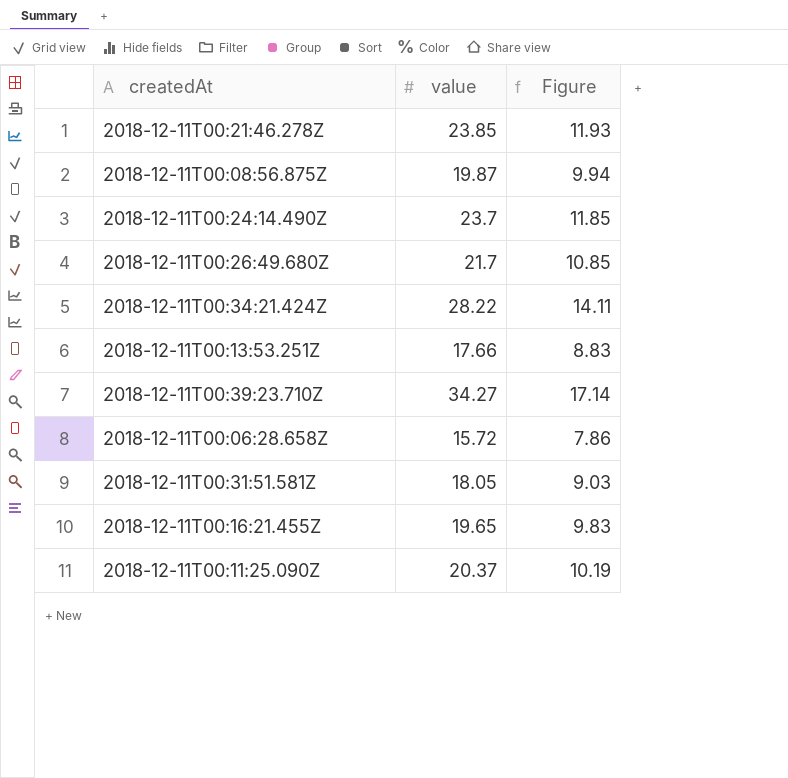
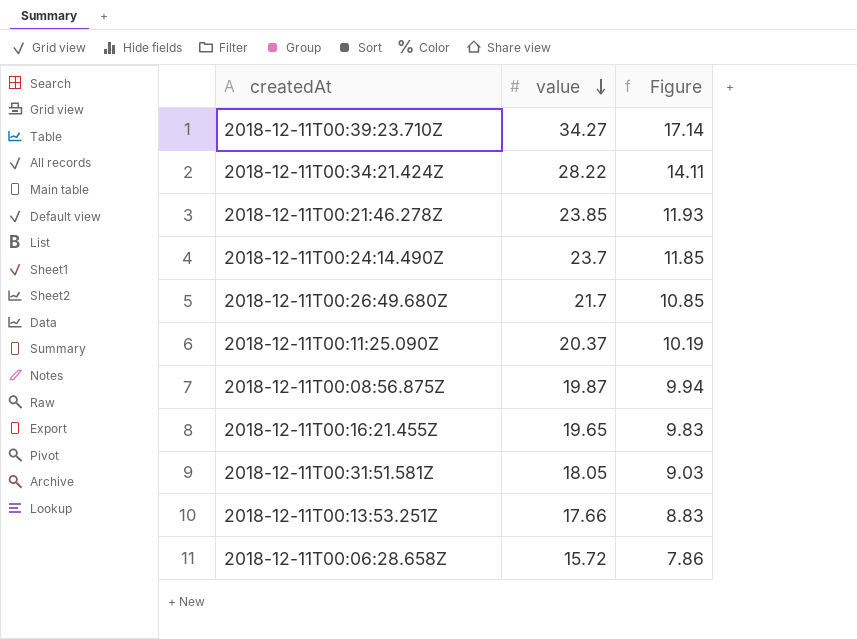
row order: none -> value descending

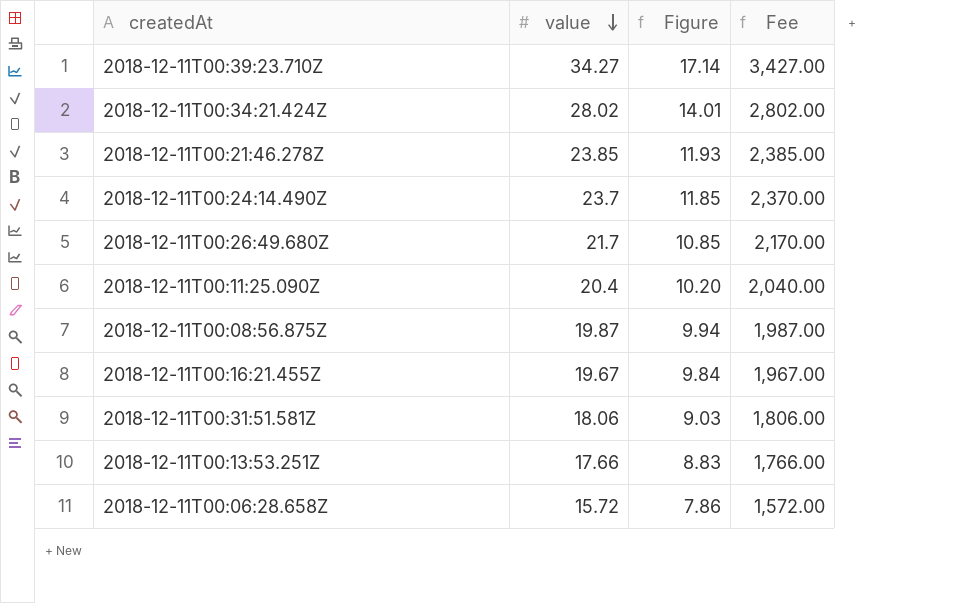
column Fee | formula: none -> [value] * 100
2018-12-11T00:34:21.424Z | value: 28.22 -> 28.02
2018-12-11T00:34:21.424Z | Figure: 14.11 -> 14.01
2018-12-11T00:11:25.090Z | value: 20.37 -> 20.4
2018-12-11T00:11:25.090Z | Figure: 10.19 -> 10.20
2018-12-11T00:16:21.455Z | value: 19.65 -> 19.67
2018-12-11T00:16:21.455Z | Figure: 9.83 -> 9.84
2018-12-11T00:31:51.581Z | value: 18.05 -> 18.06

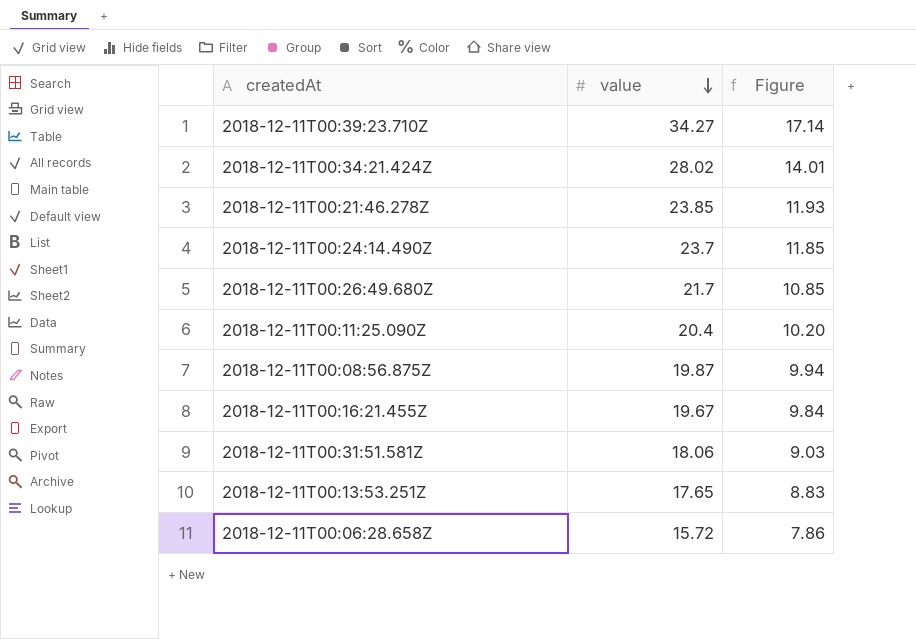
column Fee | formula: [value] * 100 -> none
2018-12-11T00:13:53.251Z | value: 17.66 -> 17.65

